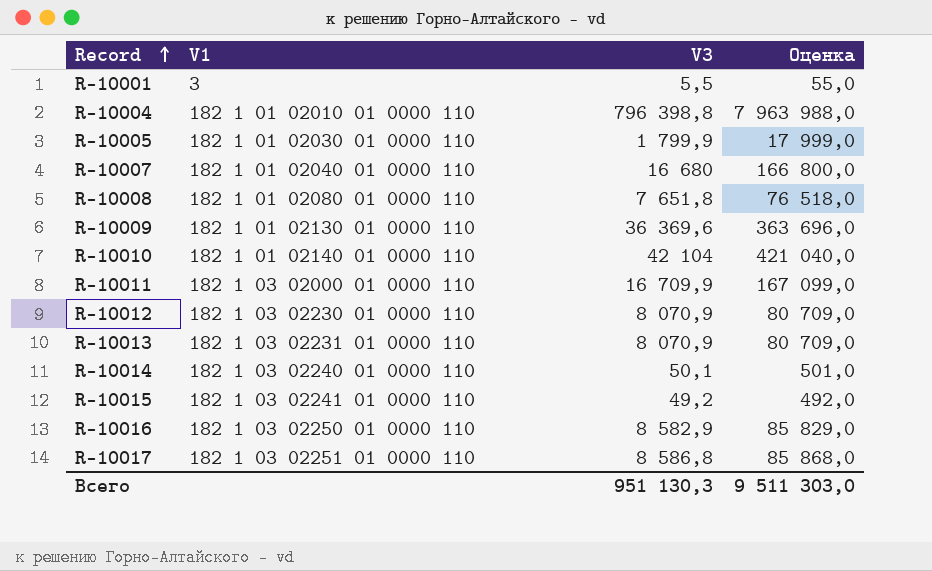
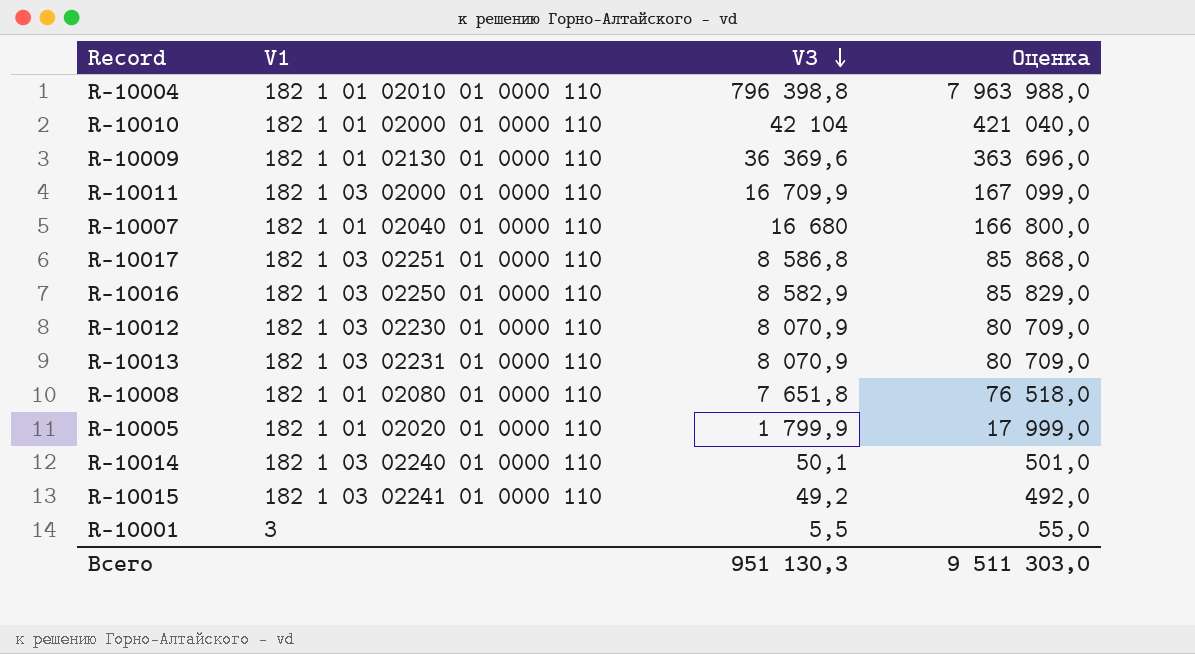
row order: Record ascending -> V3 descending
R-10010 | V1: 182 1 01 02140 01 0000 110 -> 182 1 01 02000 01 0000 110
R-10005 | V1: 182 1 01 02030 01 0000 110 -> 182 1 01 02020 01 0000 110

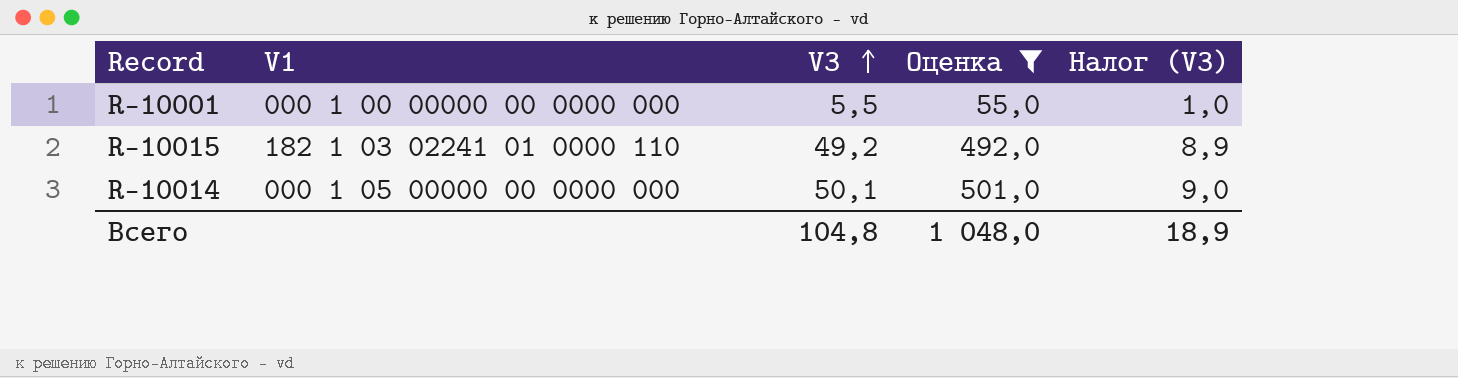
filter: none -> Оценка <= 501,0
row order: V3 descending -> V3 ascending
column Налог (V3) | formula: none -> [V3] * 0,18
R-10001 | V1: 3 -> 000 1 00 00000 00 0000 000
R-10014 | V1: 182 1 03 02240 01 0000 110 -> 000 1 05 00000 00 0000 000
Всего | V3: 951 130,3 -> 104,8
Всего | Оценка: 9 511 303,0 -> 1 048,0

